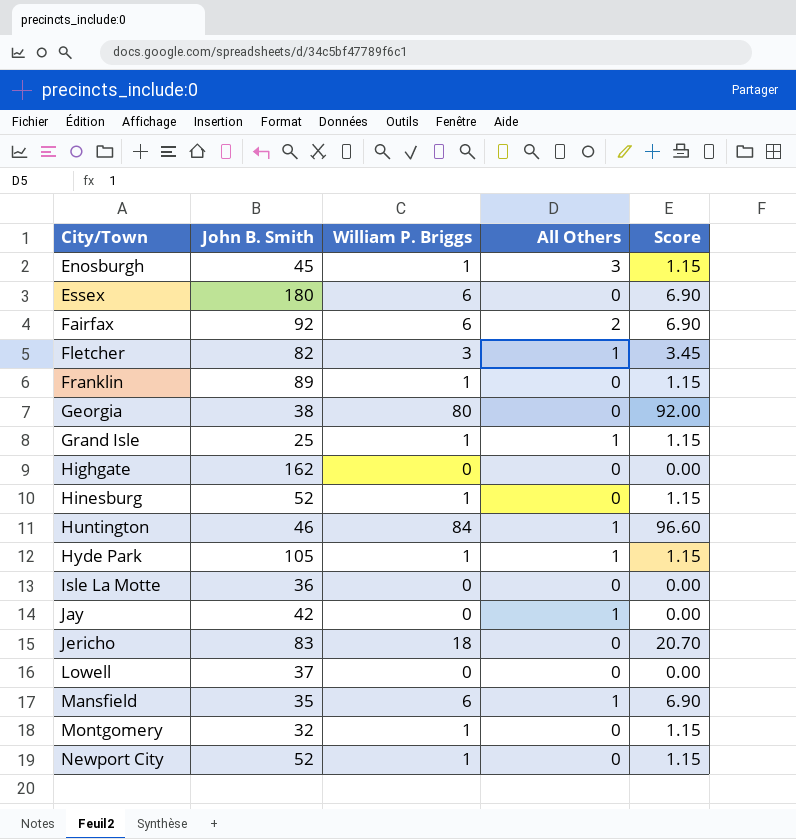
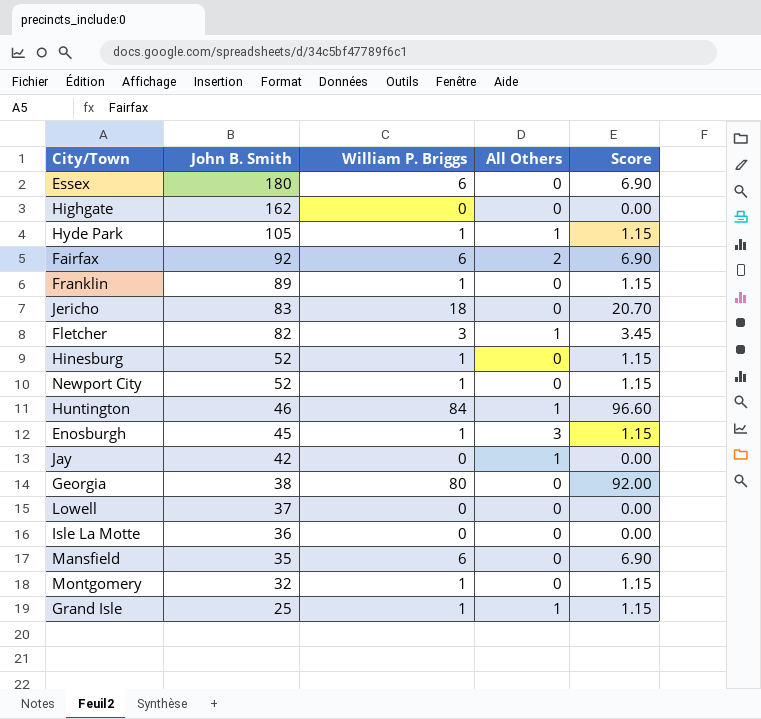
row order: City/Town ascending -> John B. Smith descending
Mansfield | All Others: 1 -> 0

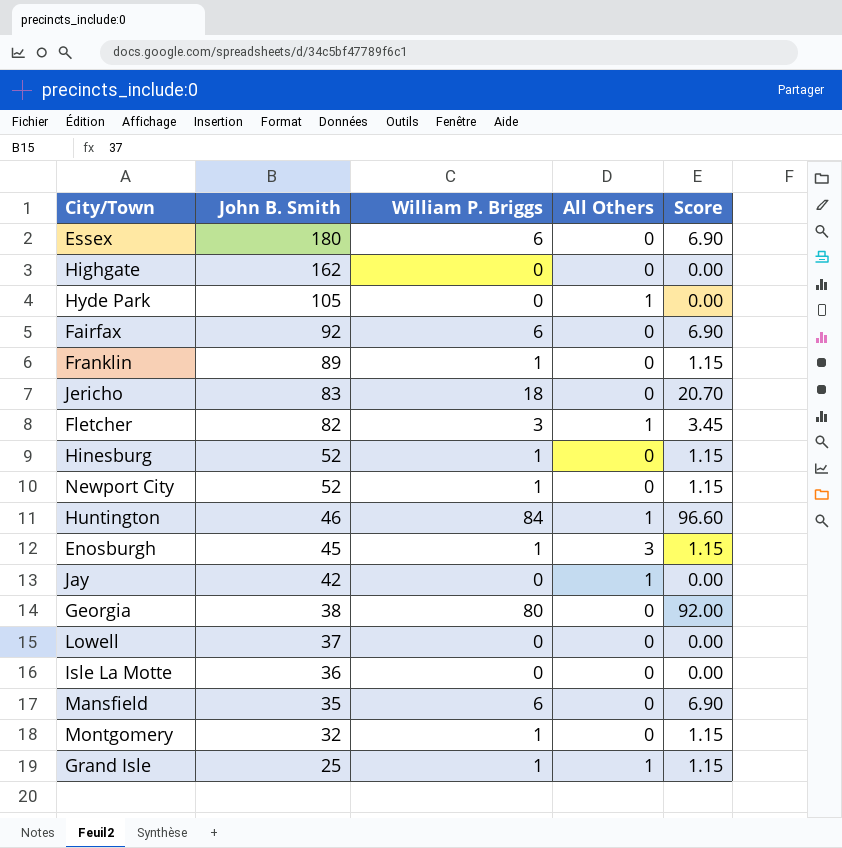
Hyde Park | William P. Briggs: 1 -> 0
Hyde Park | Score: 1.15 -> 0.00
Fairfax | All Others: 2 -> 0

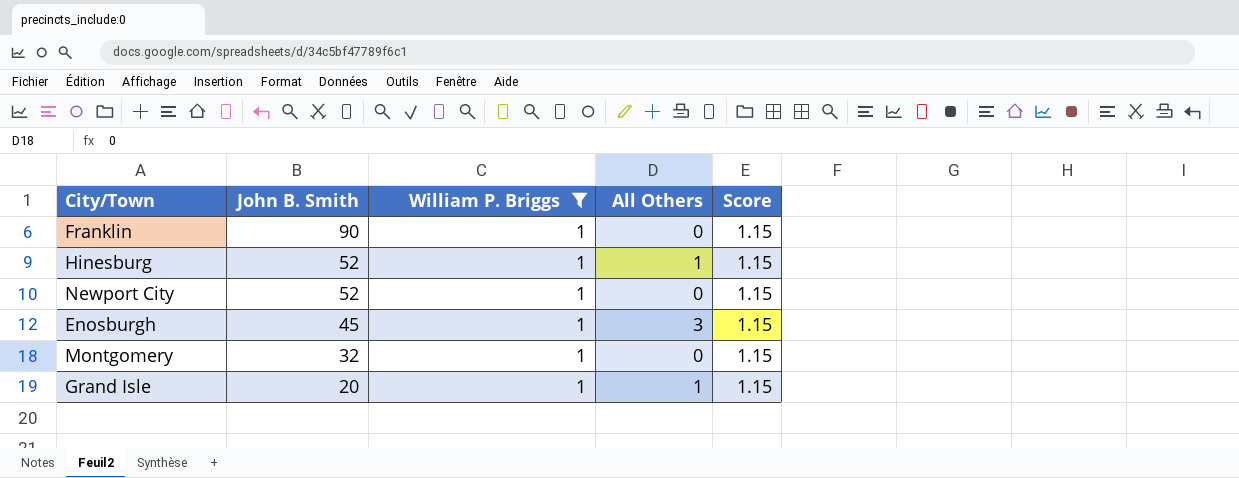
filter: none -> William P. Briggs = 1
Franklin | John B. Smith: 89 -> 90
Hinesburg | All Others: 0 -> 1
Grand Isle | John B. Smith: 25 -> 20

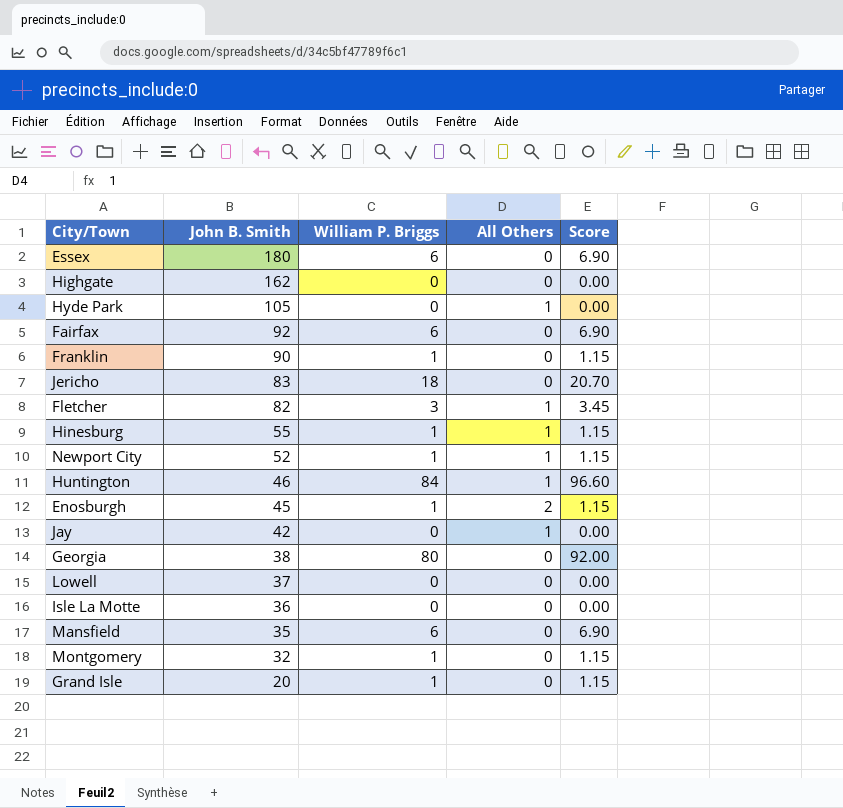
filter: William P. Briggs = 1 -> none
Hinesburg | John B. Smith: 52 -> 55
Newport City | All Others: 0 -> 1
Enosburgh | All Others: 3 -> 2
Grand Isle | All Others: 1 -> 0

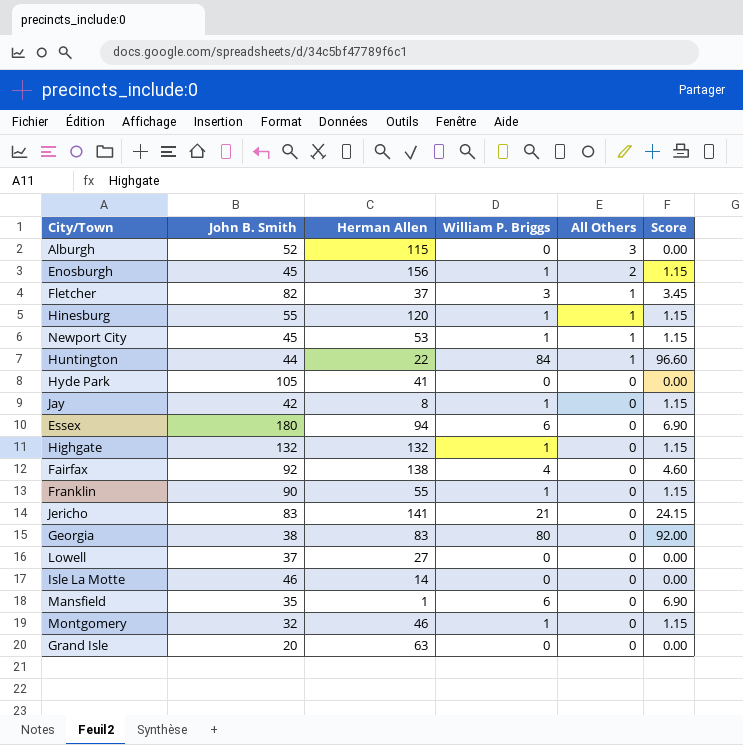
row order: John B. Smith descending -> All Others descending
column Herman Allen | position: none -> 3
row Alburgh: none -> 52 | 115 | 0 | 3 | 0.00
Newport City | John B. Smith: 52 -> 45
Huntington | John B. Smith: 46 -> 44
Hyde Park | All Others: 1 -> 0
Jay | William P. Briggs: 0 -> 1
Jay | All Others: 1 -> 0
Jay | Score: 0.00 -> 1.15
Highgate | John B. Smith: 162 -> 132
Highgate | William P. Briggs: 0 -> 1
Highgate | Score: 0.00 -> 1.15
Fairfax | William P. Briggs: 6 -> 4
Fairfax | Score: 6.90 -> 4.60
Jericho | William P. Briggs: 18 -> 21
Jericho | Score: 20.70 -> 24.15
Isle La Motte | John B. Smith: 36 -> 46
Grand Isle | William P. Briggs: 1 -> 0
Grand Isle | Score: 1.15 -> 0.00

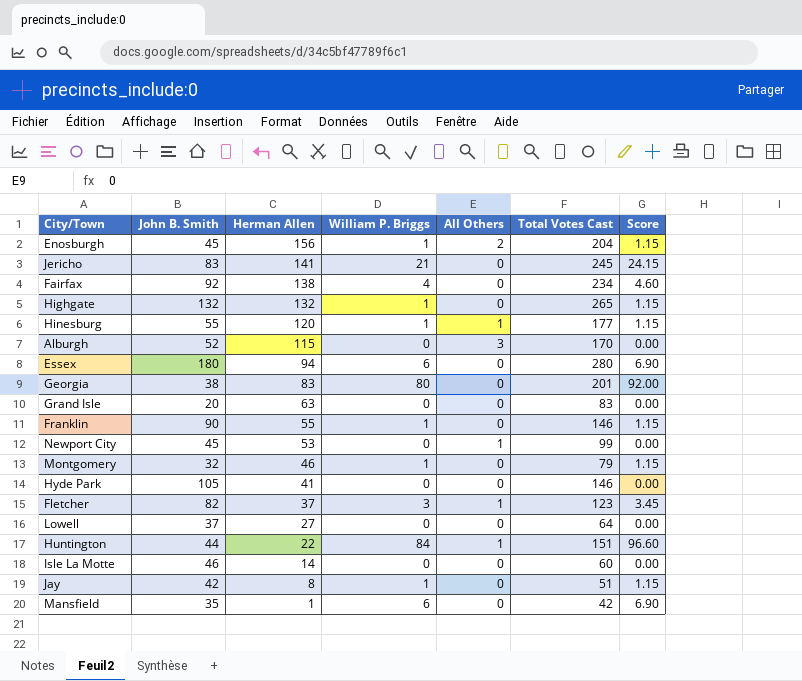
row order: All Others descending -> Herman Allen descending
column Total Votes Cast | formula: none -> [John B. Smith] + [Herman Allen] + [William P. Briggs] + [All Others]
Newport City | William P. Briggs: 1 -> 0
Newport City | Score: 1.15 -> 0.00

